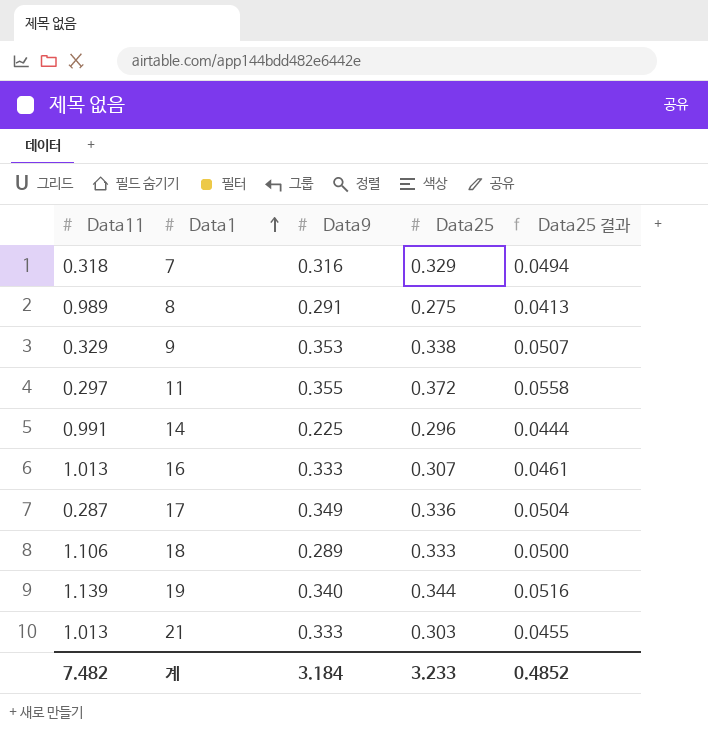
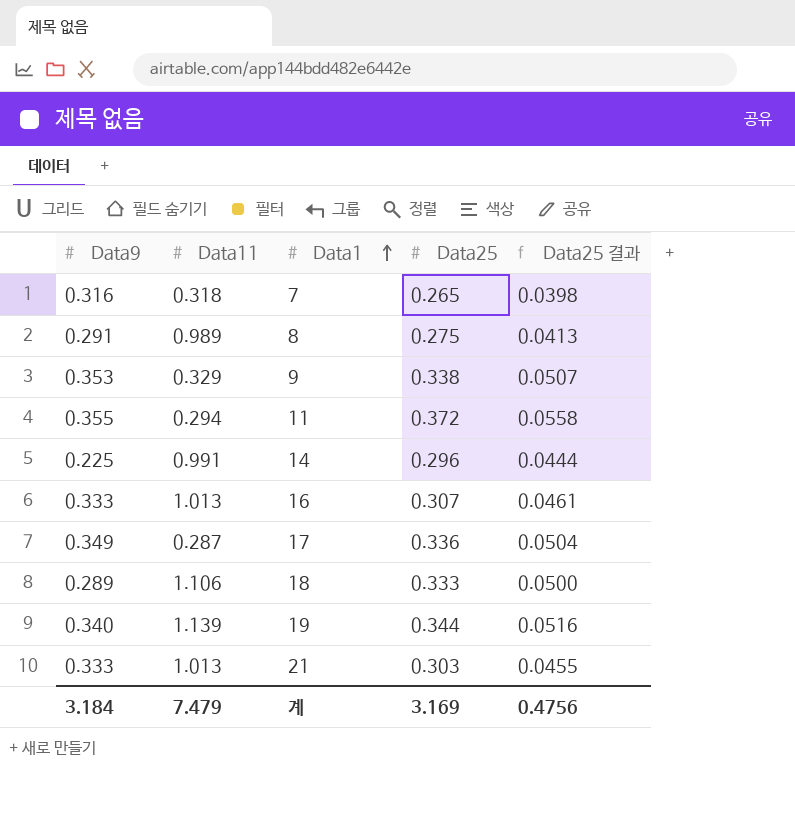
column Data9 | position: 3 -> 1
7 | Data25: 0.329 -> 0.265
7 | Data25 결과: 0.0494 -> 0.0398
11 | Data11: 0.297 -> 0.294
계 | Data11: 7.482 -> 7.479
계 | Data25: 3.233 -> 3.169
계 | Data25 결과: 0.4852 -> 0.4756

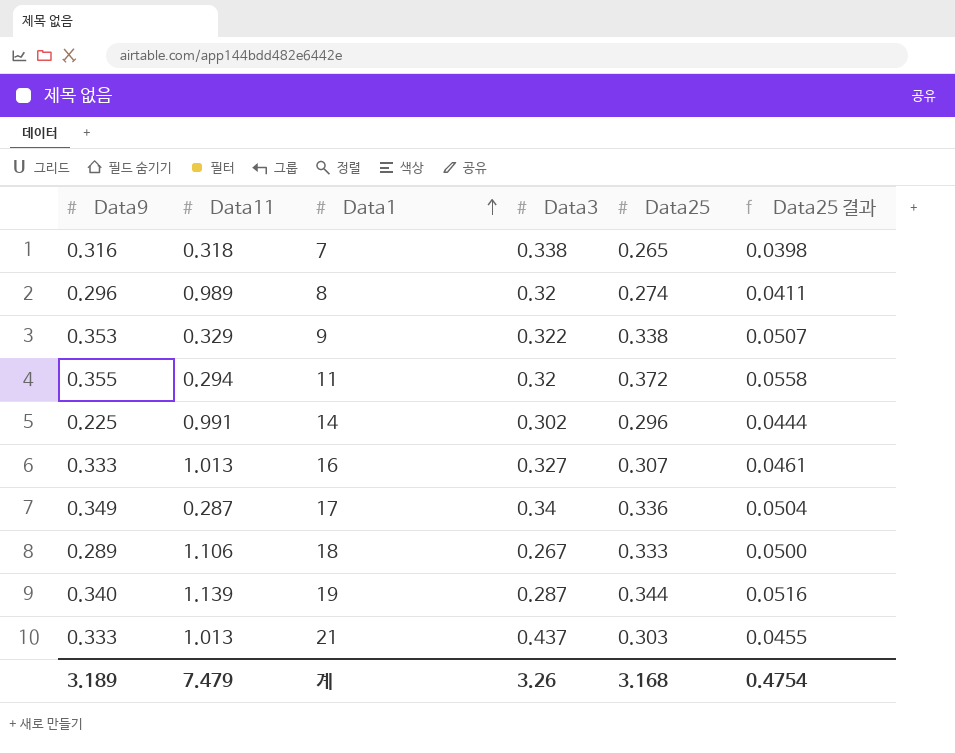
column Data3 | position: none -> 4
8 | Data9: 0.291 -> 0.296
8 | Data25: 0.275 -> 0.274
8 | Data25 결과: 0.0413 -> 0.0411
계 | Data9: 3.184 -> 3.189
계 | Data25: 3.169 -> 3.168
계 | Data25 결과: 0.4756 -> 0.4754

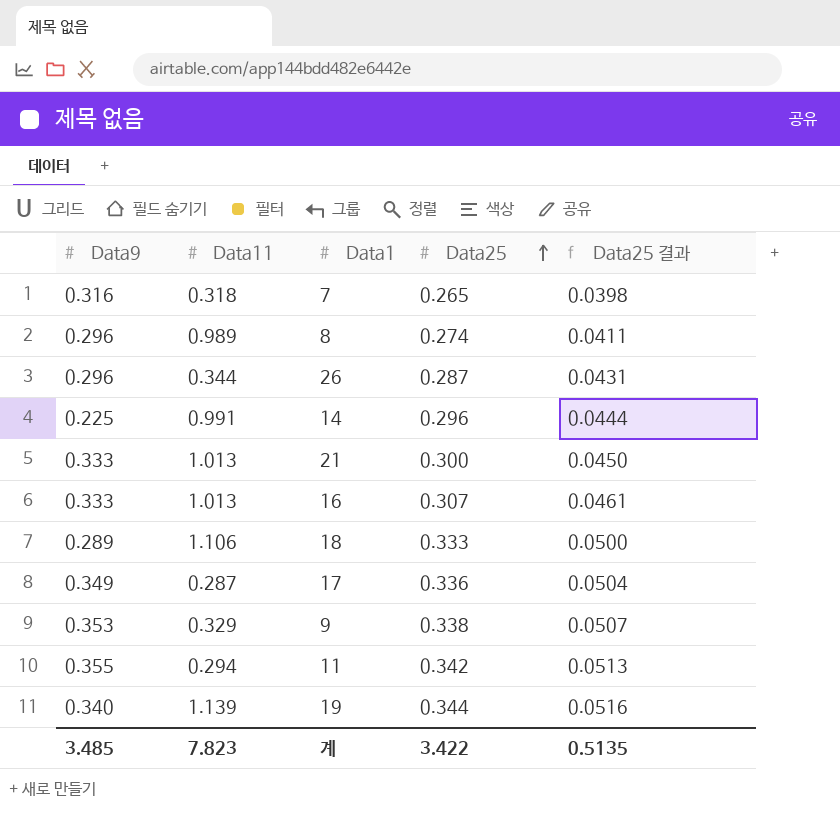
row order: Data1 ascending -> Data25 ascending
column Data3 | position: 4 -> none
row 26: none -> 0.296 | 0.344 | 0.287 | 0.0431
21 | Data25: 0.303 -> 0.300
21 | Data25 결과: 0.0455 -> 0.0450
11 | Data25: 0.372 -> 0.342
11 | Data25 결과: 0.0558 -> 0.0513
계 | Data9: 3.189 -> 3.485
계 | Data11: 7.479 -> 7.823
계 | Data25: 3.168 -> 3.422
계 | Data25 결과: 0.4754 -> 0.5135

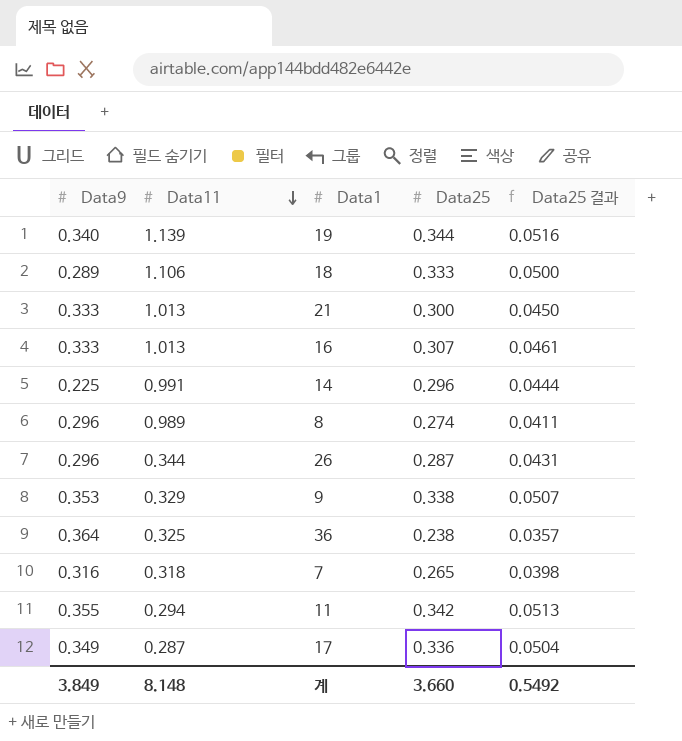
row order: Data25 ascending -> Data11 descending
row 36: none -> 0.364 | 0.325 | 0.238 | 0.0357
계 | Data9: 3.485 -> 3.849
계 | Data11: 7.823 -> 8.148
계 | Data25: 3.422 -> 3.660
계 | Data25 결과: 0.5135 -> 0.5492

